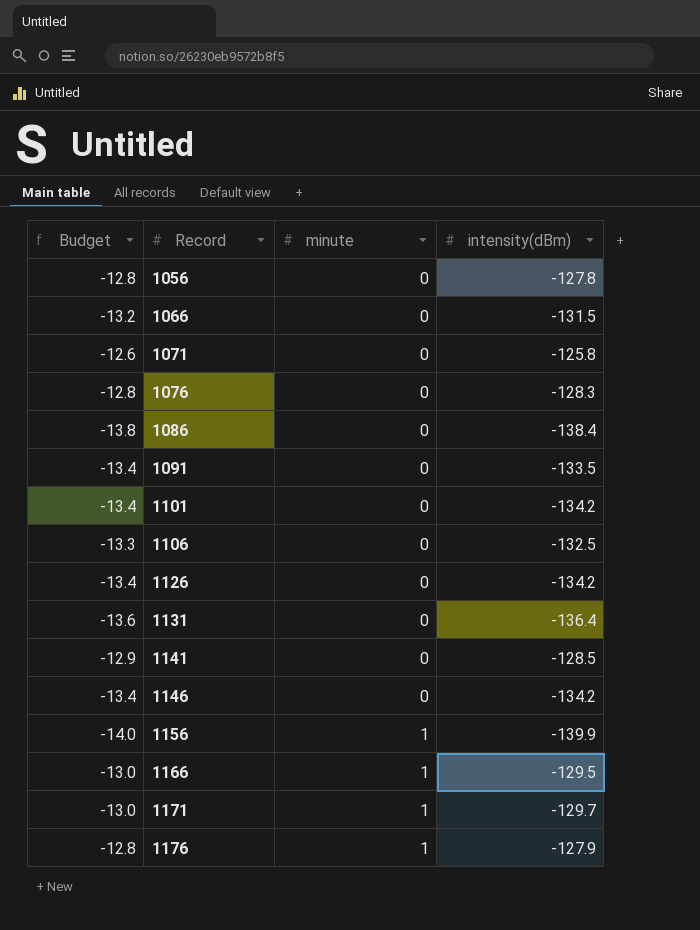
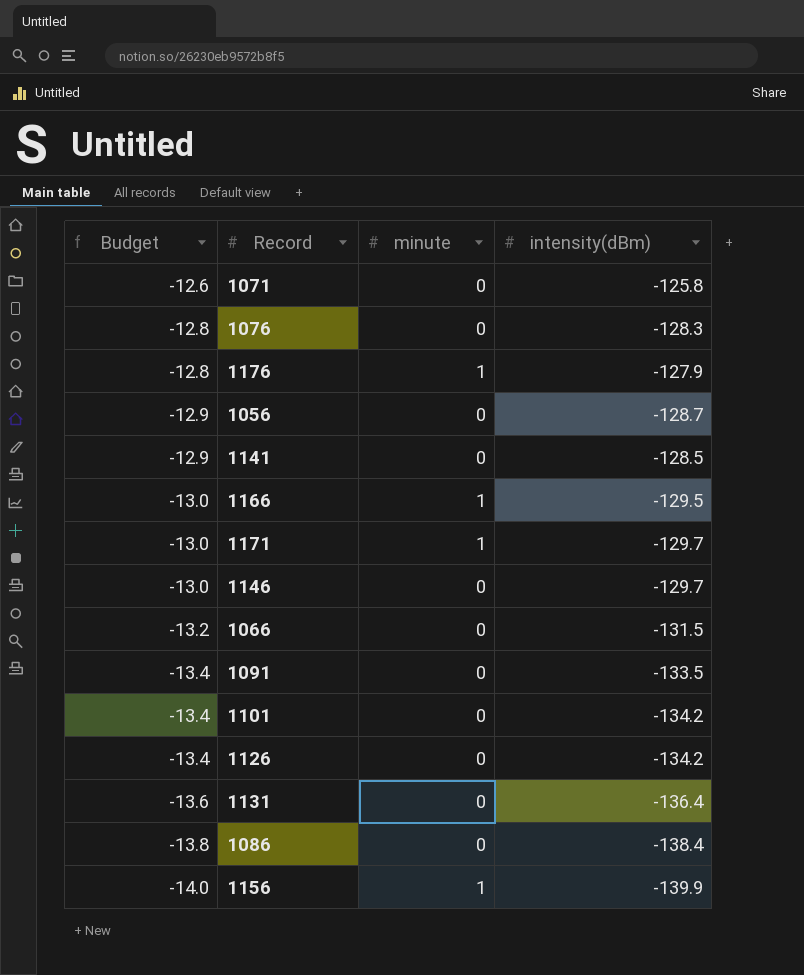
row order: Record ascending -> Budget descending
row 1106: -13.3 | 0 | -132.5 -> none
1056 | Budget: -12.8 -> -12.9
1056 | intensity(dBm): -127.8 -> -128.7
1146 | Budget: -13.4 -> -13.0
1146 | intensity(dBm): -134.2 -> -129.7

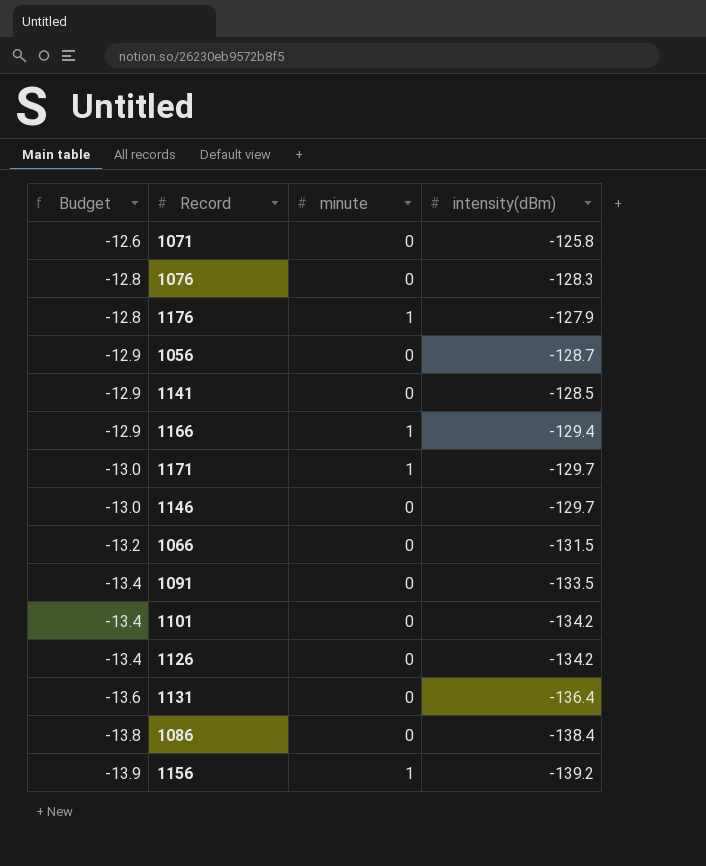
1166 | Budget: -13.0 -> -12.9
1166 | intensity(dBm): -129.5 -> -129.4
1156 | Budget: -14.0 -> -13.9
1156 | intensity(dBm): -139.9 -> -139.2

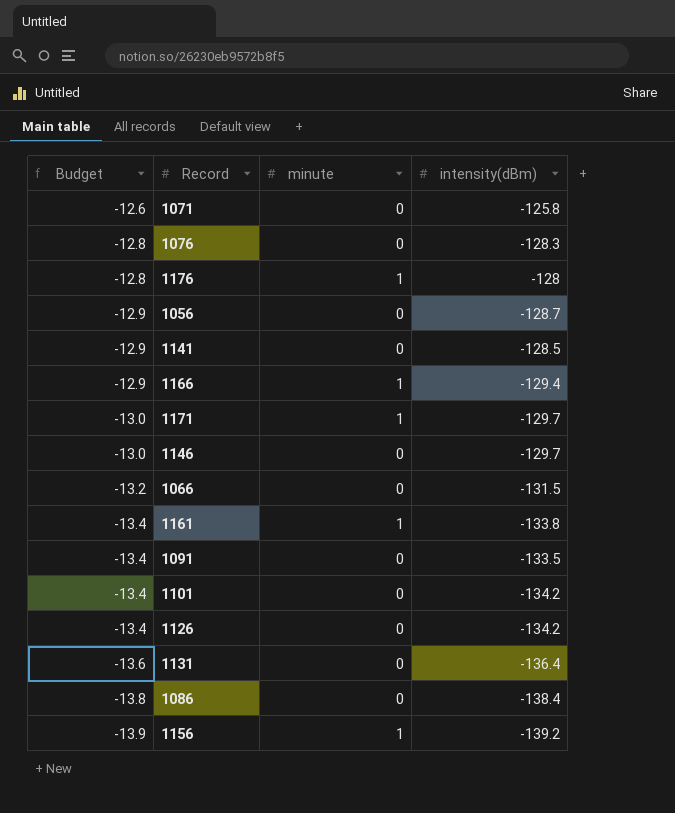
1176 | intensity(dBm): -127.9 -> -128
row 1161: none -> -13.4 | 1 | -133.8

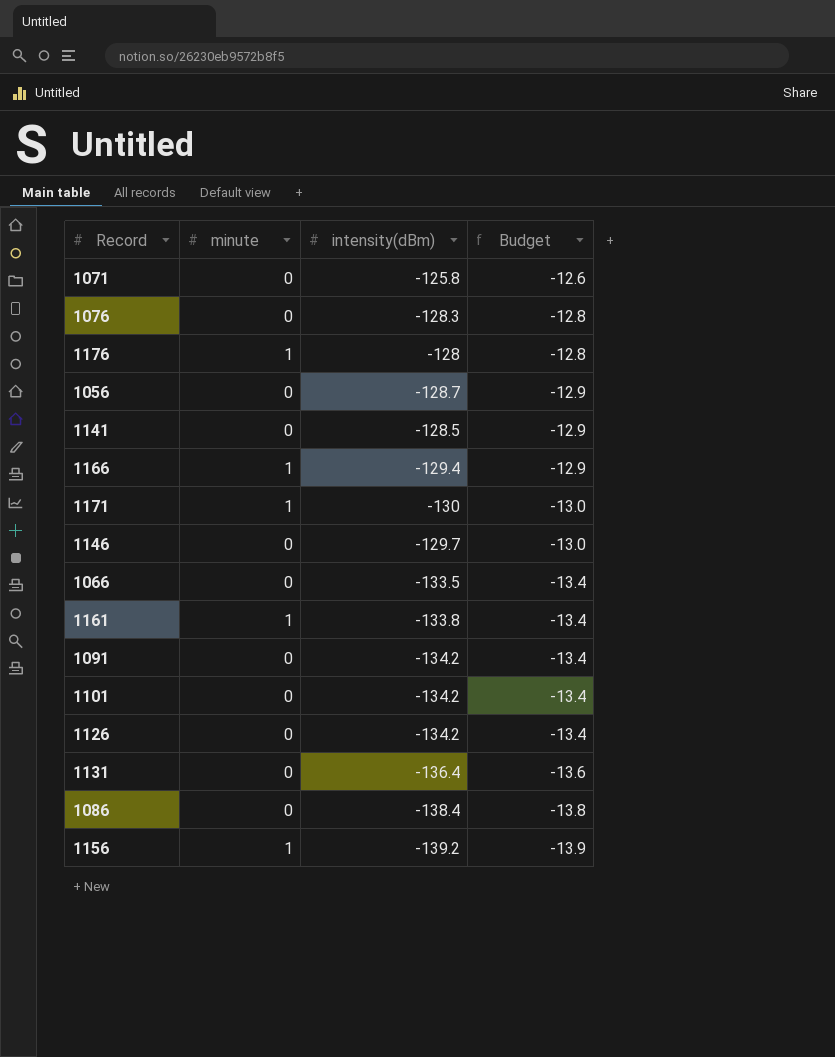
column Budget | position: 1 -> 4
1171 | intensity(dBm): -129.7 -> -130
1066 | intensity(dBm): -131.5 -> -133.5
1066 | Budget: -13.2 -> -13.4
1091 | intensity(dBm): -133.5 -> -134.2

